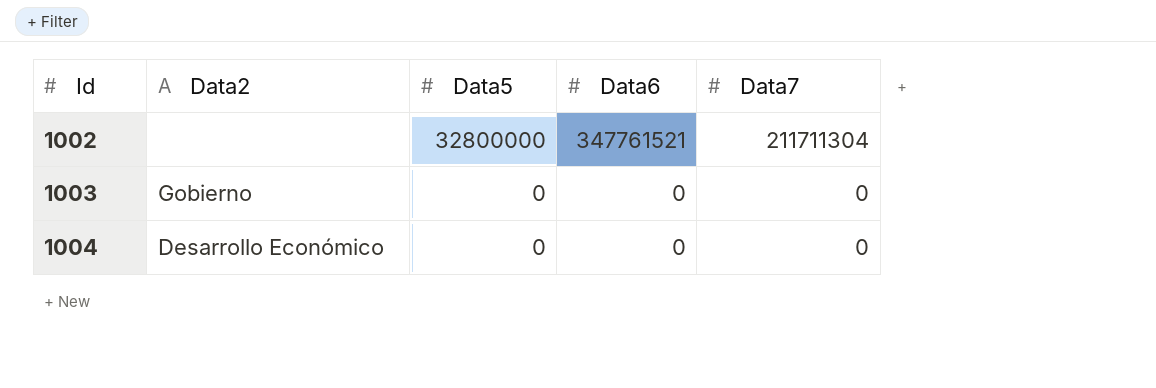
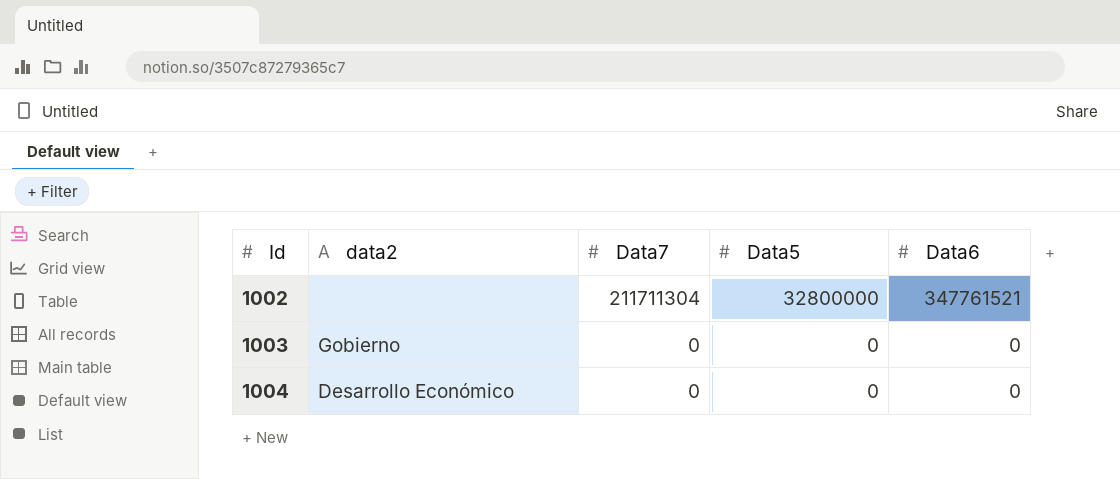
column name: Data2 -> data2
column Data7 | position: 5 -> 3

